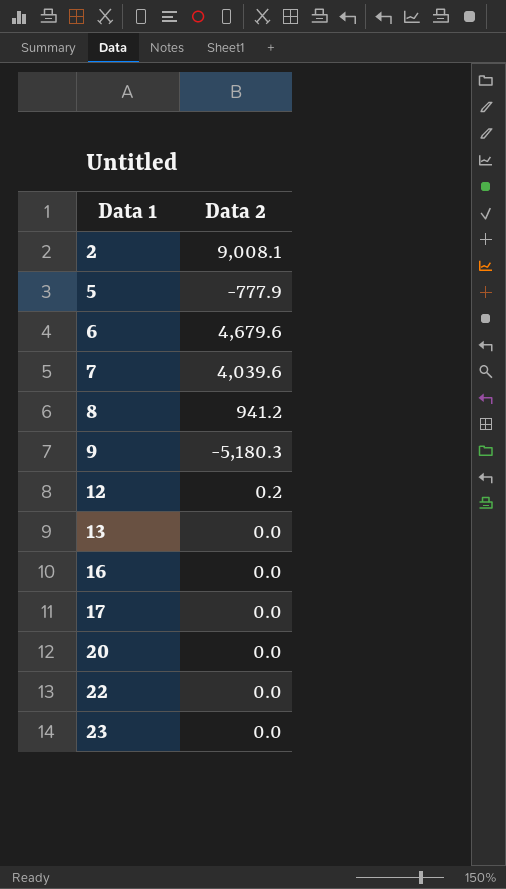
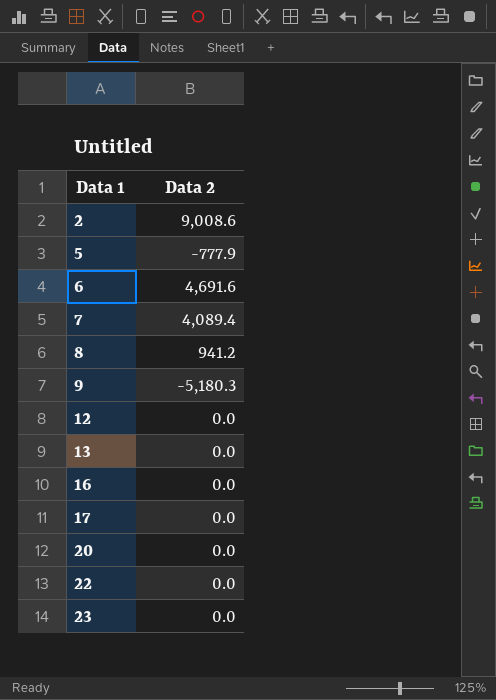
2 | Data 2: 9,008.1 -> 9,008.6
6 | Data 2: 4,679.6 -> 4,691.6
7 | Data 2: 4,039.6 -> 4,089.4
12 | Data 2: 0.2 -> 0.0

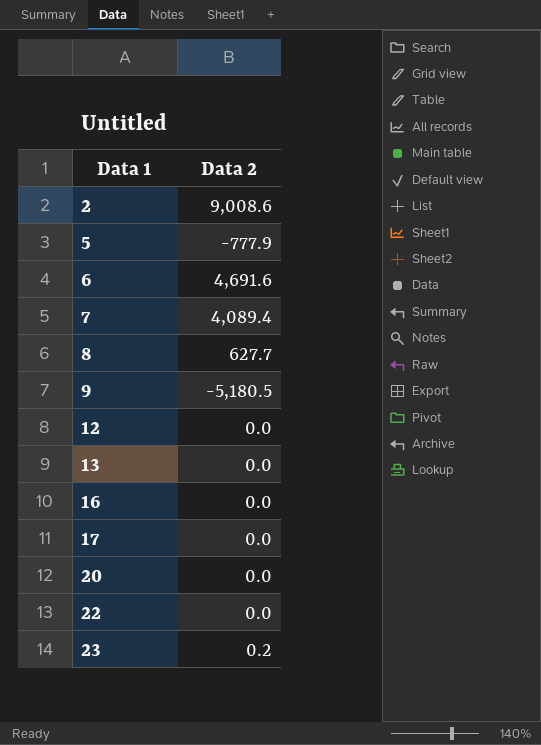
8 | Data 2: 941.2 -> 627.7
9 | Data 2: -5,180.3 -> -5,180.5
23 | Data 2: 0.0 -> 0.2

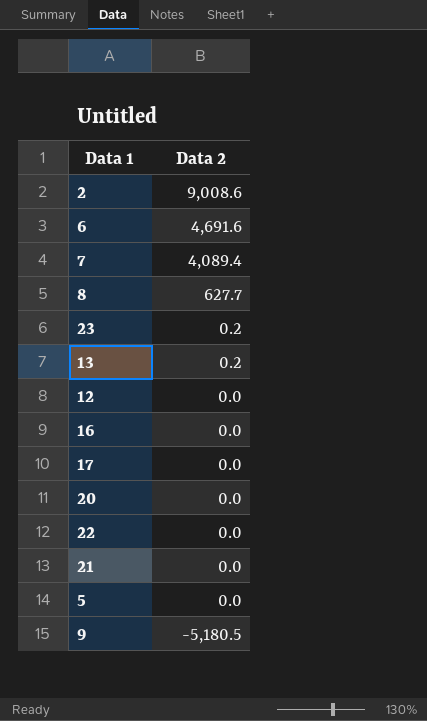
row order: Data 1 ascending -> Data 2 descending
13 | Data 2: 0.0 -> 0.2
row 21: none -> 0.0
5 | Data 2: -777.9 -> 0.0

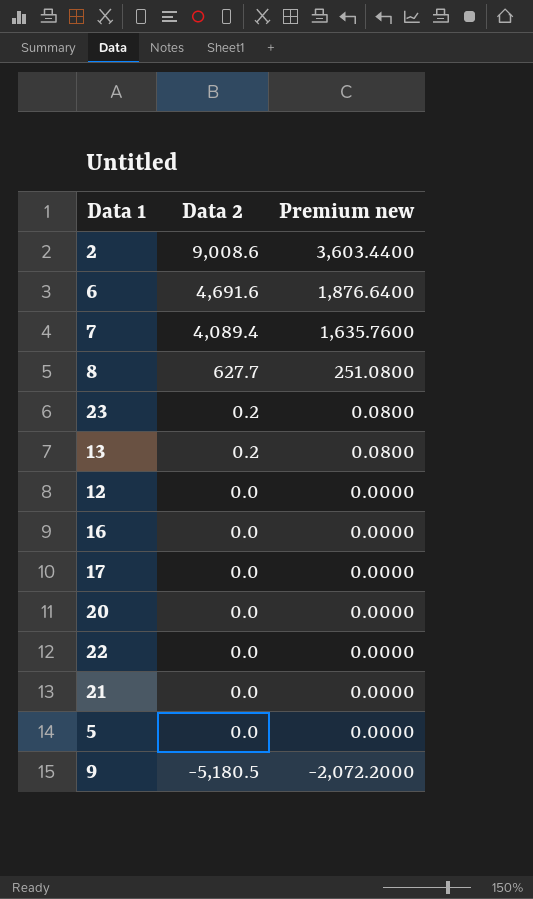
column Premium new | formula: none -> [Data 2] * 0.4

